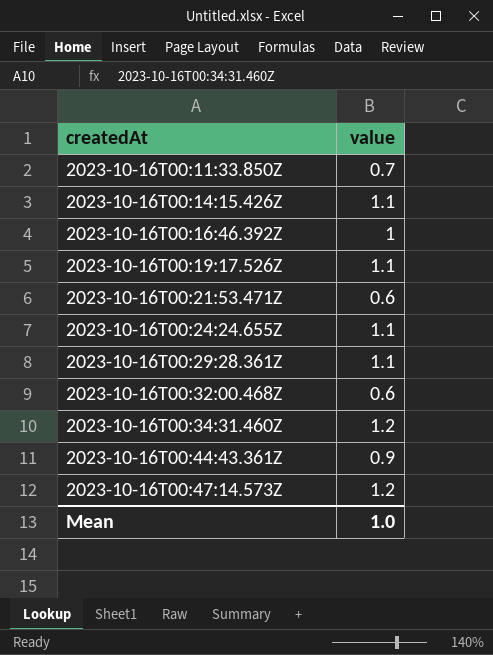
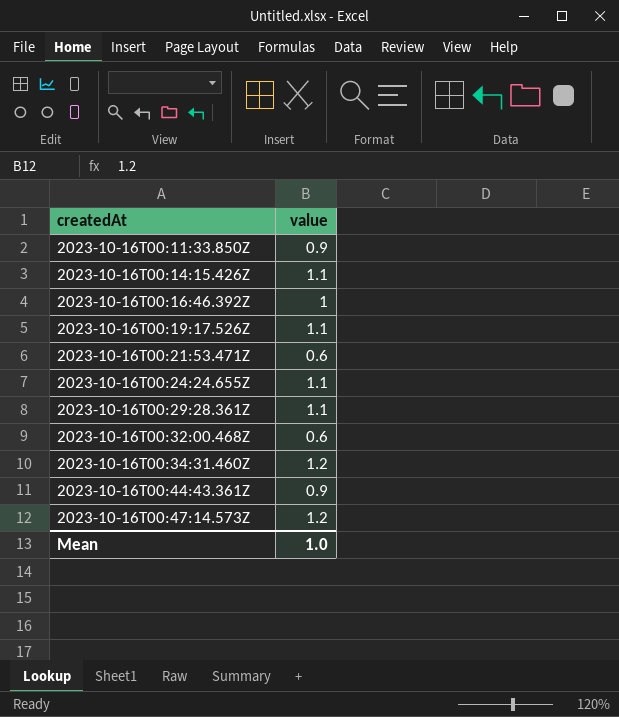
2023-10-16T00:11:33.850Z | value: 0.7 -> 0.9

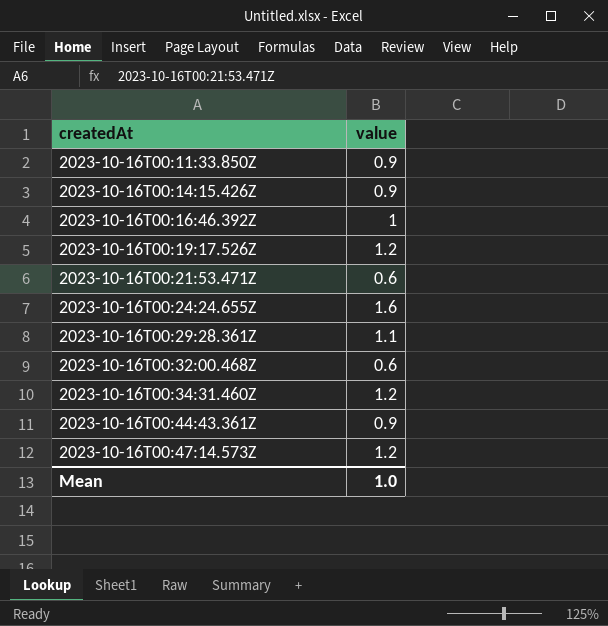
2023-10-16T00:14:15.426Z | value: 1.1 -> 0.9
2023-10-16T00:19:17.526Z | value: 1.1 -> 1.2
2023-10-16T00:24:24.655Z | value: 1.1 -> 1.6

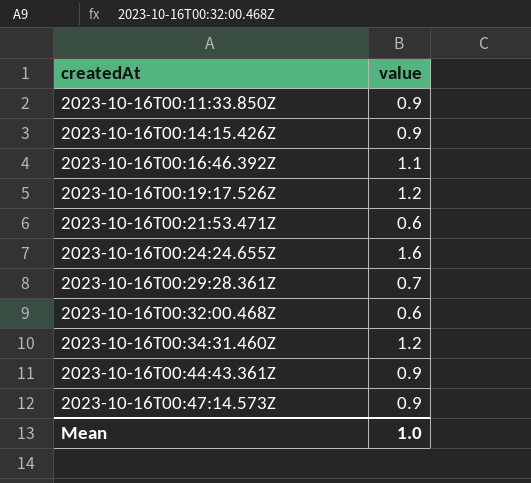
2023-10-16T00:16:46.392Z | value: 1 -> 1.1
2023-10-16T00:29:28.361Z | value: 1.1 -> 0.7
2023-10-16T00:47:14.573Z | value: 1.2 -> 0.9

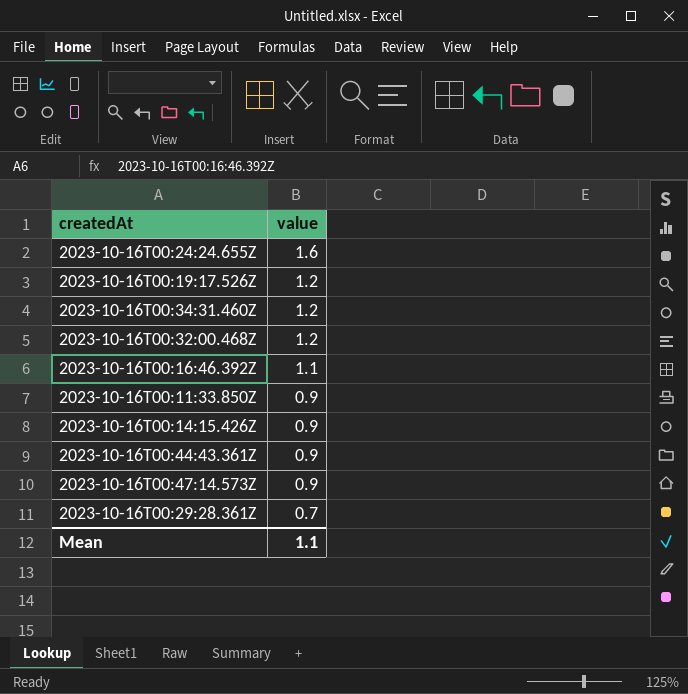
row order: createdAt ascending -> value descending
row 2023-10-16T00:21:53.471Z: 0.6 -> none
2023-10-16T00:32:00.468Z | value: 0.6 -> 1.2
Mean | value: 1.0 -> 1.1

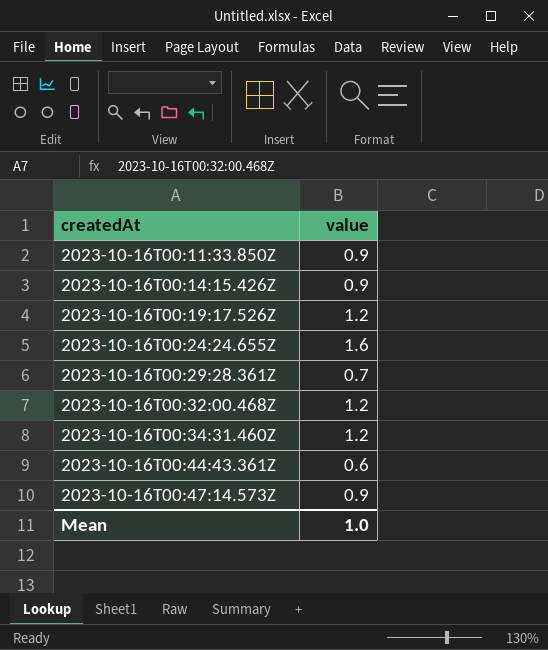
row order: value descending -> createdAt ascending
row 2023-10-16T00:16:46.392Z: 1.1 -> none
2023-10-16T00:44:43.361Z | value: 0.9 -> 0.6
Mean | value: 1.1 -> 1.0

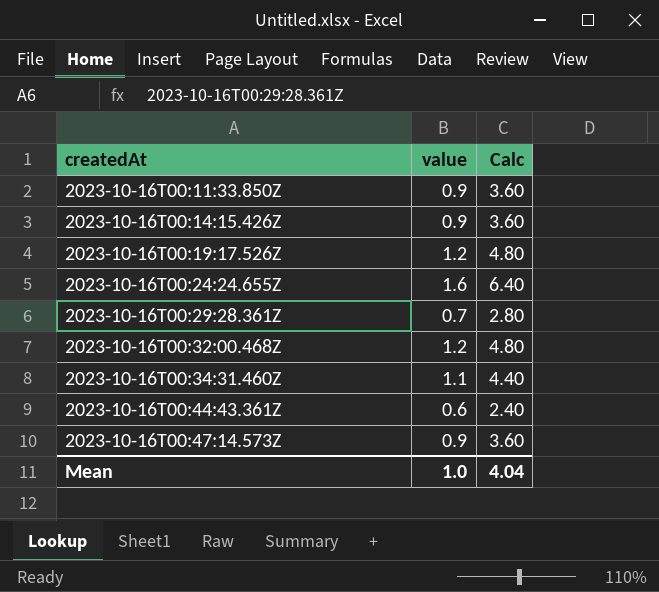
column Calc | formula: none -> [value] * 4
2023-10-16T00:34:31.460Z | value: 1.2 -> 1.1

